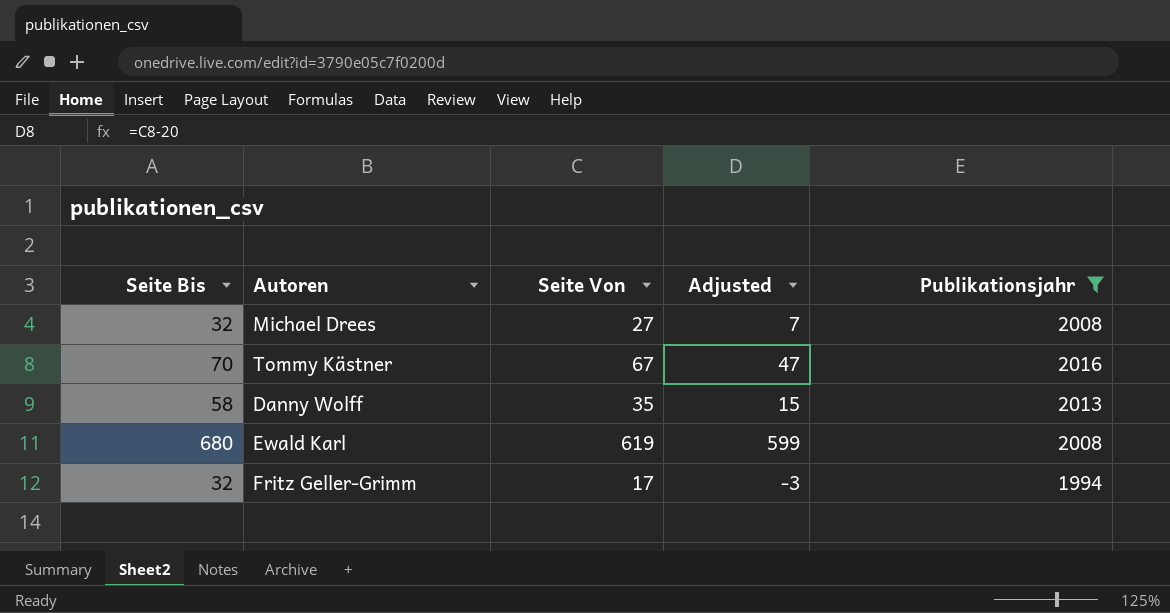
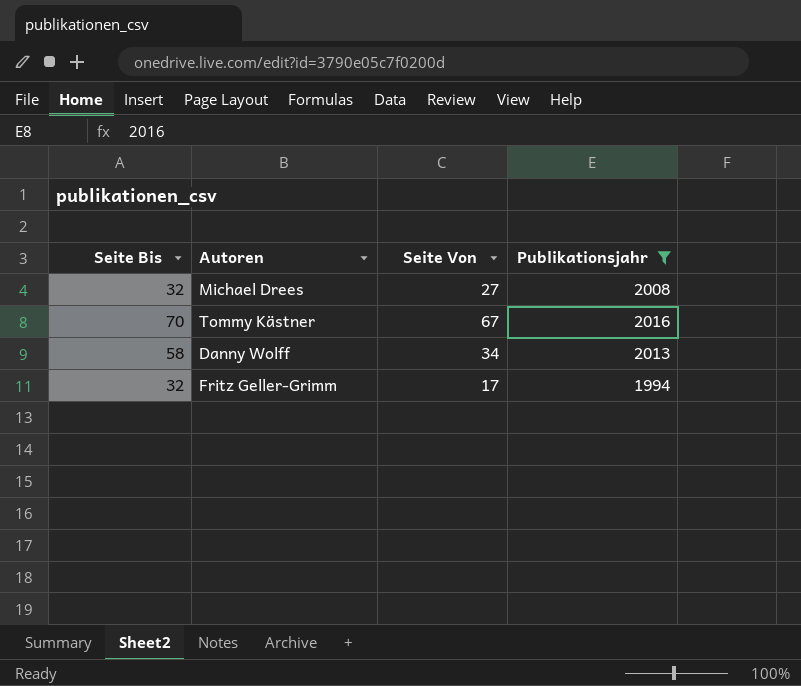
column Adjusted | formula: [Seite Von] - 20 -> none
row Ewald Karl: 680 | 619 | 599 | 2008 -> none
Danny Wolff | Seite Von: 35 -> 34

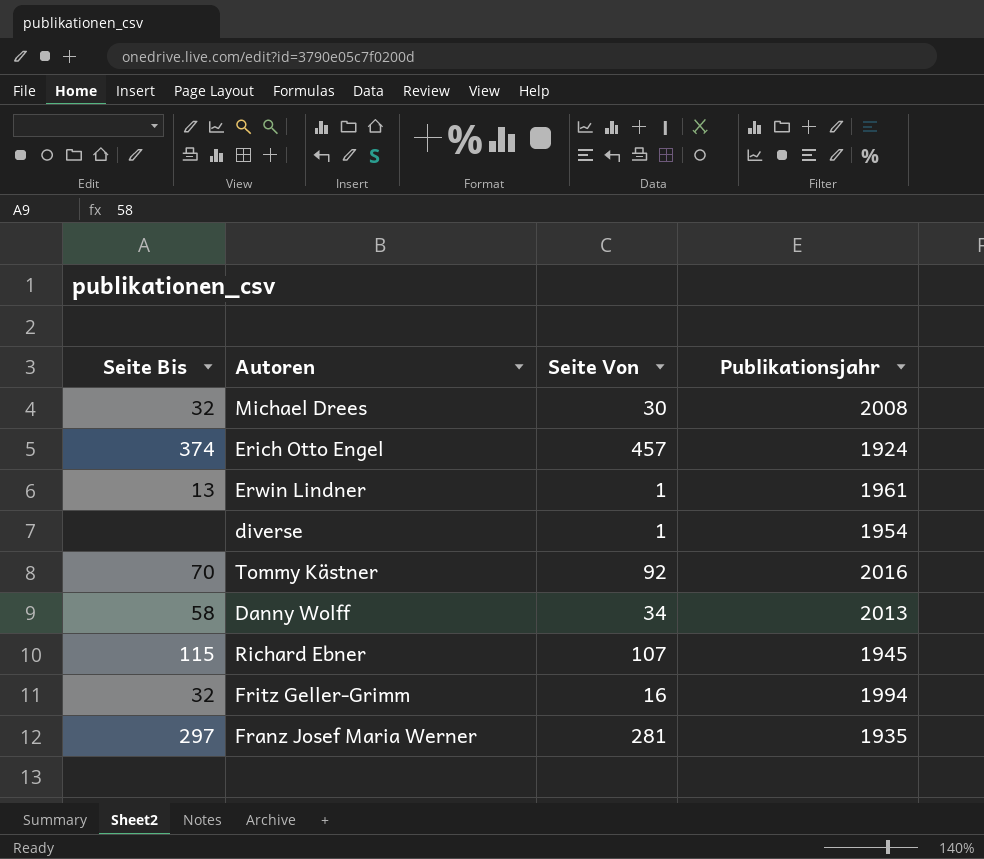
filter: Publikationsjahr >= 1994 -> none
Michael Drees | Seite Von: 27 -> 30
Tommy Kästner | Seite Von: 67 -> 92
Fritz Geller-Grimm | Seite Von: 17 -> 16

